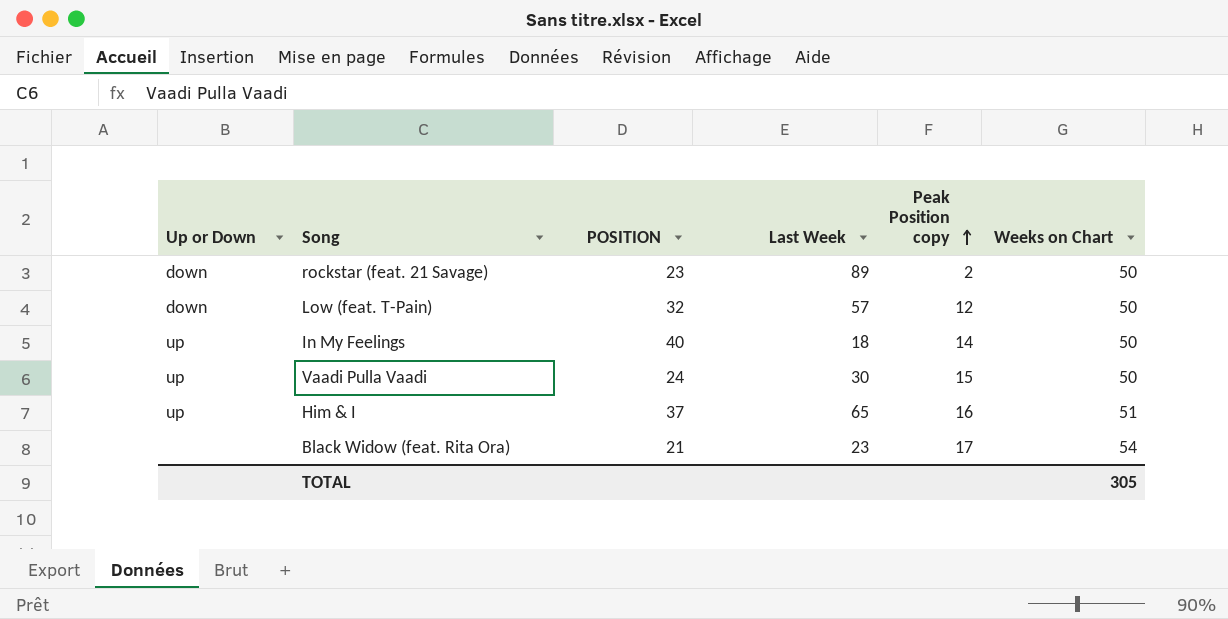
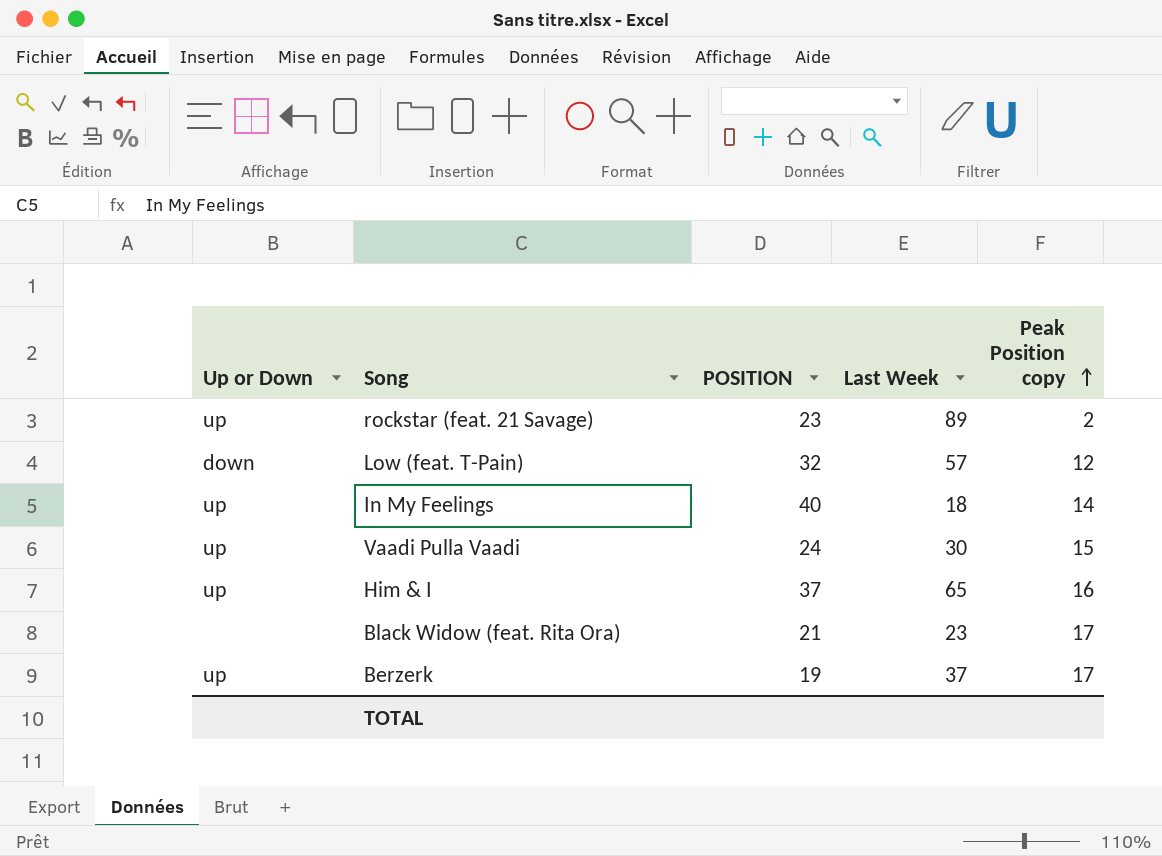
column Weeks on Chart | position: 6 -> none
rockstar (feat. 21 Savage) | Up or Down: down -> up
row Berzerk: none -> up | 19 | 37 | 17

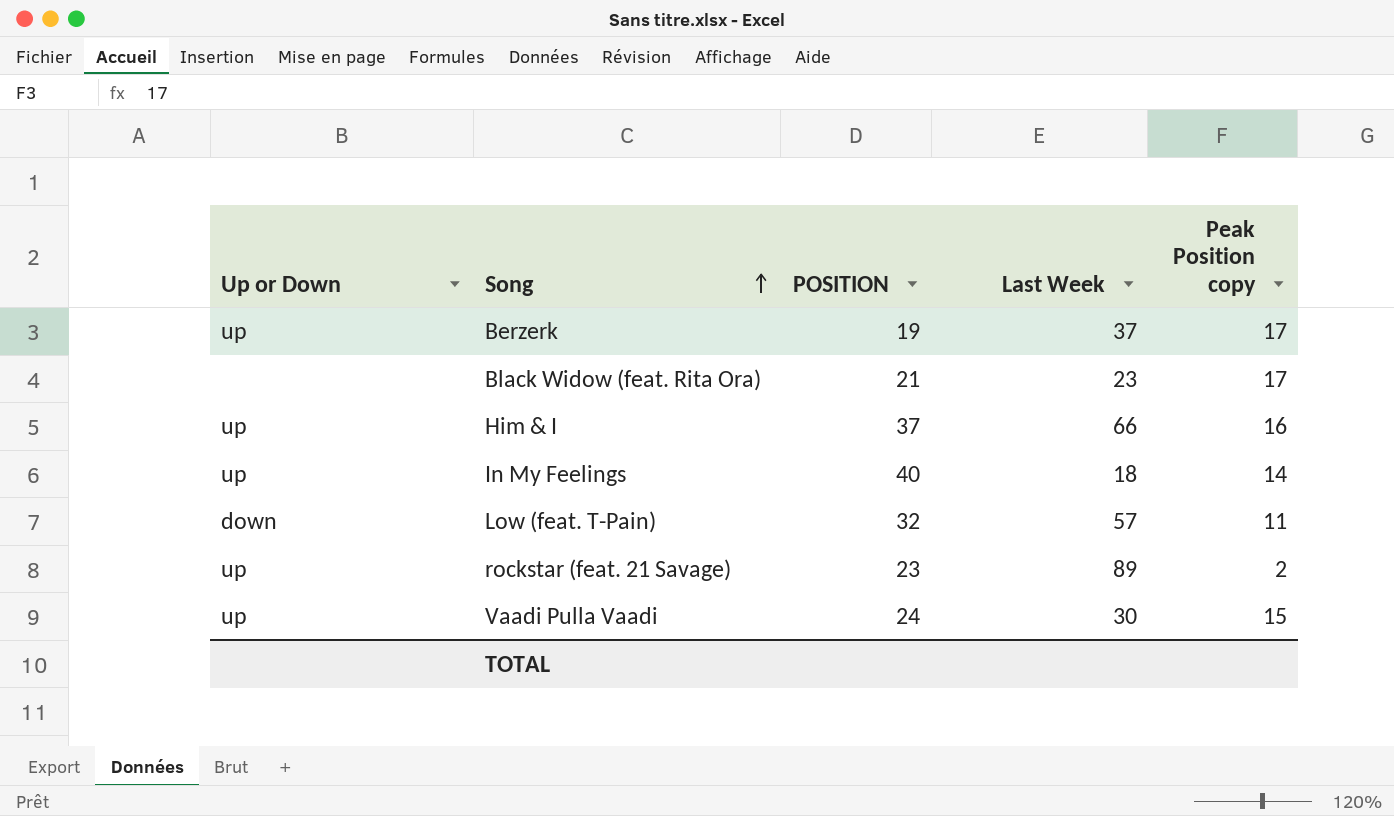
row order: Peak Position copy ascending -> Song ascending
Him & I | Last Week: 65 -> 66
Low (feat. T-Pain) | Peak Position copy: 12 -> 11

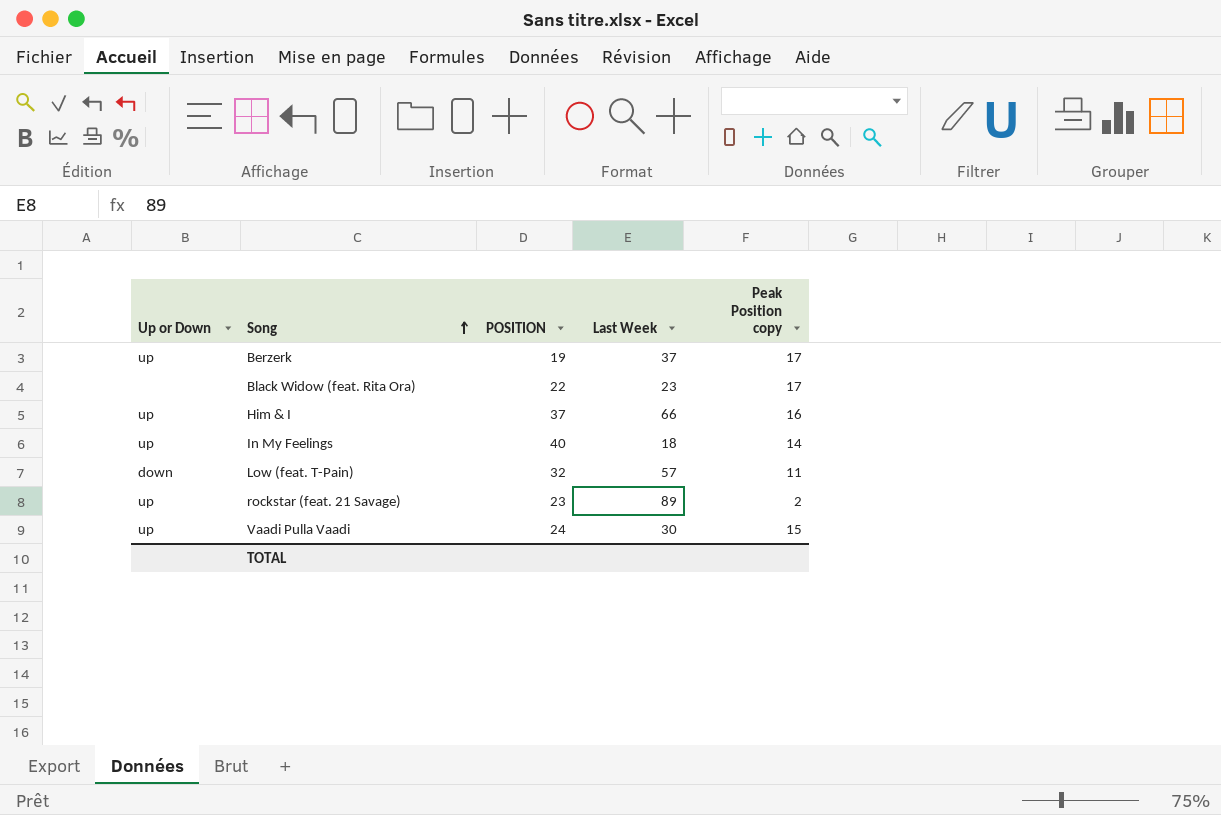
Black Widow (feat. Rita Ora) | POSITION: 21 -> 22

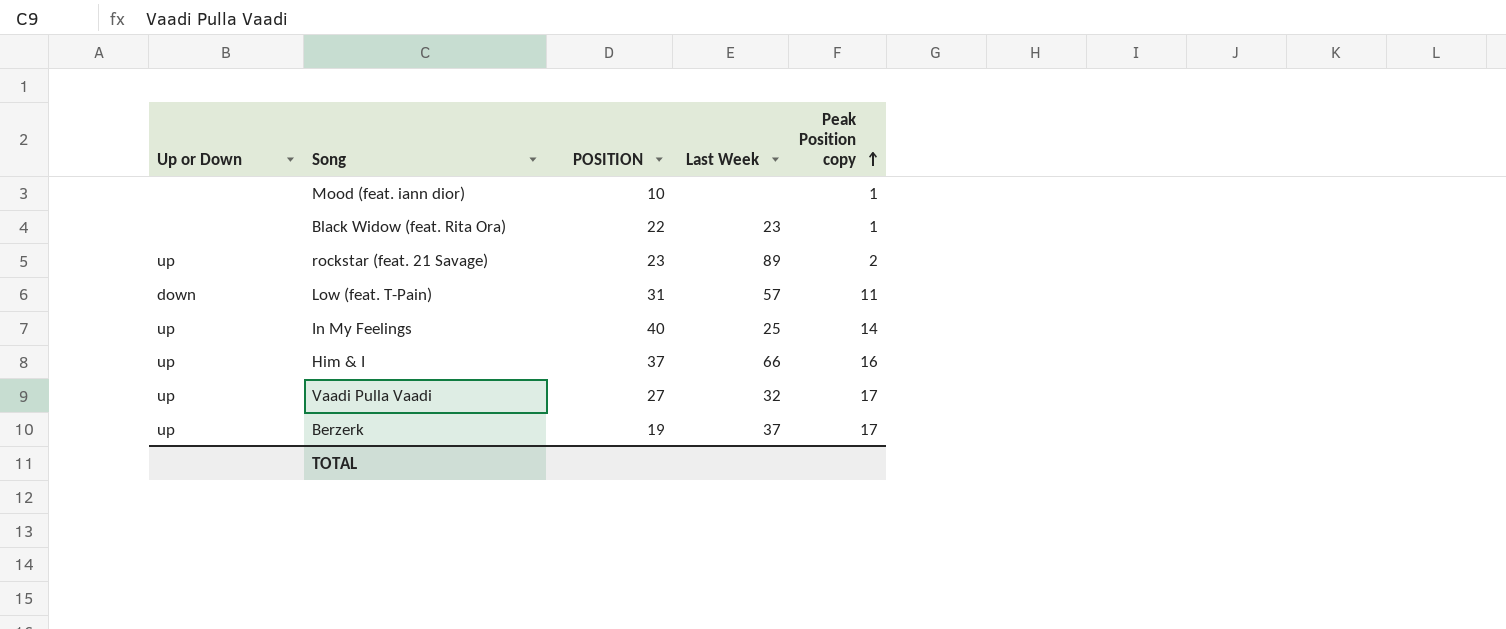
row order: Song ascending -> Peak Position copy ascending
row Mood (feat. iann dior): none -> none | 10 | none | 1
Black Widow (feat. Rita Ora) | Peak Position copy: 17 -> 1
Low (feat. T-Pain) | POSITION: 32 -> 31
In My Feelings | Last Week: 18 -> 25
Vaadi Pulla Vaadi | POSITION: 24 -> 27
Vaadi Pulla Vaadi | Last Week: 30 -> 32
Vaadi Pulla Vaadi | Peak Position copy: 15 -> 17

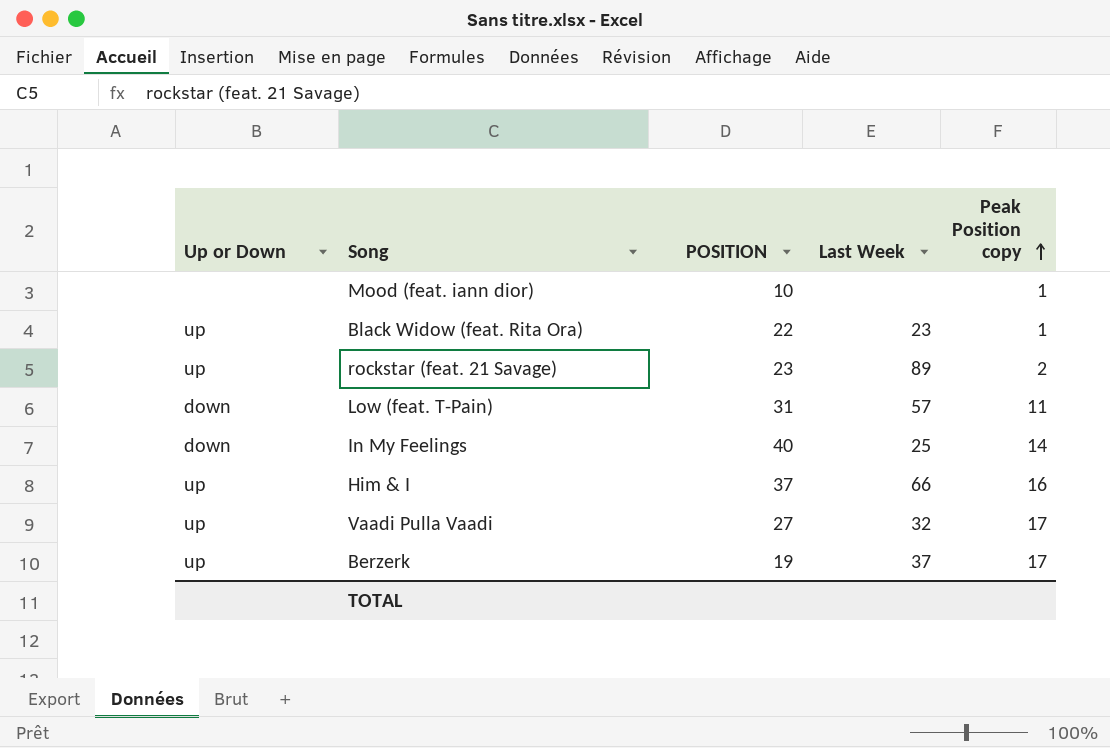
Black Widow (feat. Rita Ora) | Up or Down: none -> up
In My Feelings | Up or Down: up -> down

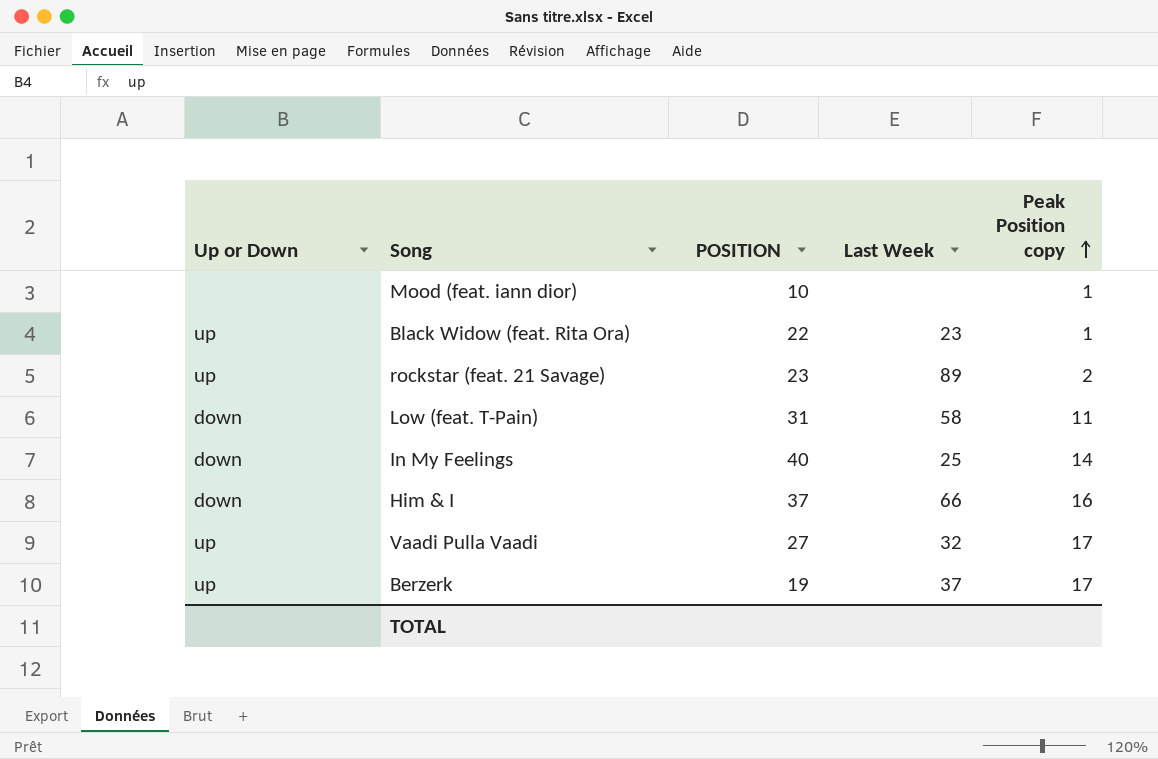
Low (feat. T-Pain) | Last Week: 57 -> 58
Him & I | Up or Down: up -> down

